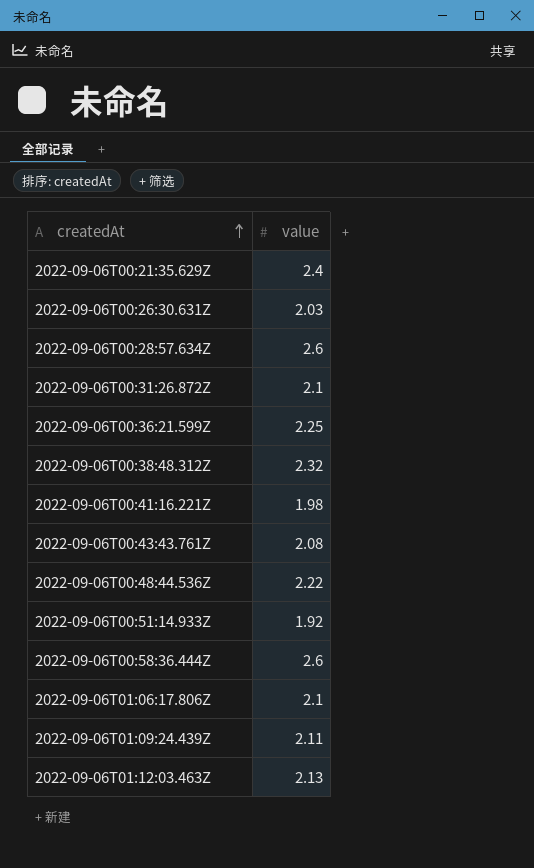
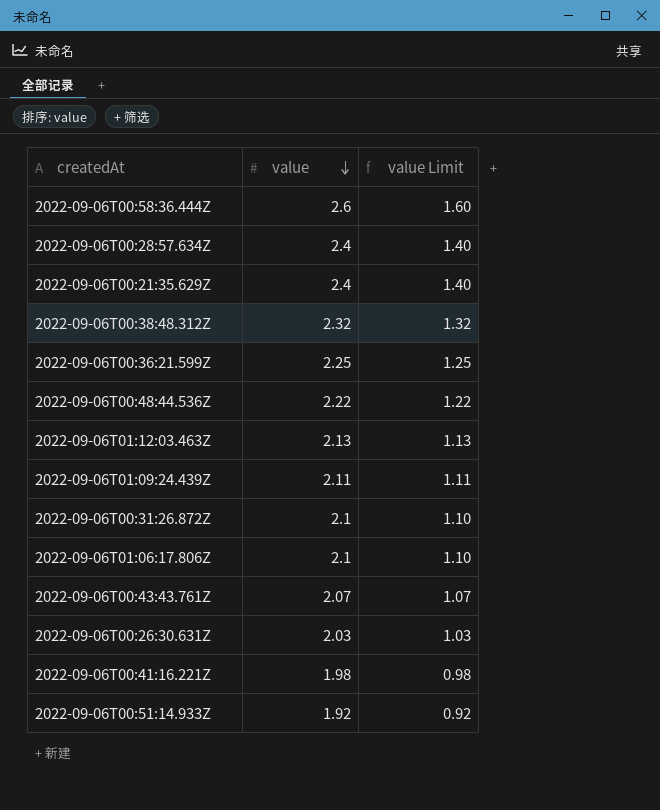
row order: createdAt ascending -> value descending
column value Limit | formula: none -> [value] - 1
2022-09-06T00:28:57.634Z | value: 2.6 -> 2.4
2022-09-06T00:43:43.761Z | value: 2.08 -> 2.07

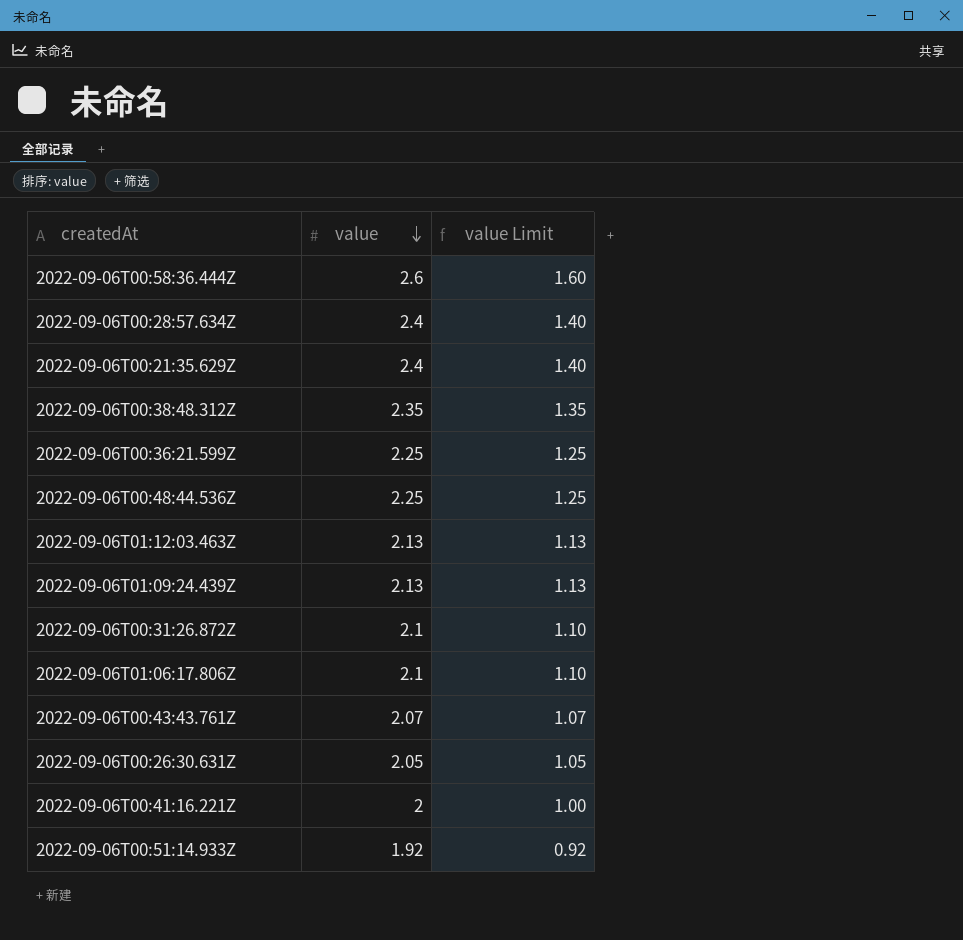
2022-09-06T00:38:48.312Z | value: 2.32 -> 2.35
2022-09-06T00:38:48.312Z | value Limit: 1.32 -> 1.35
2022-09-06T00:48:44.536Z | value: 2.22 -> 2.25
2022-09-06T00:48:44.536Z | value Limit: 1.22 -> 1.25
2022-09-06T01:09:24.439Z | value: 2.11 -> 2.13
2022-09-06T01:09:24.439Z | value Limit: 1.11 -> 1.13
2022-09-06T00:26:30.631Z | value: 2.03 -> 2.05
2022-09-06T00:26:30.631Z | value Limit: 1.03 -> 1.05
2022-09-06T00:41:16.221Z | value: 1.98 -> 2
2022-09-06T00:41:16.221Z | value Limit: 0.98 -> 1.00

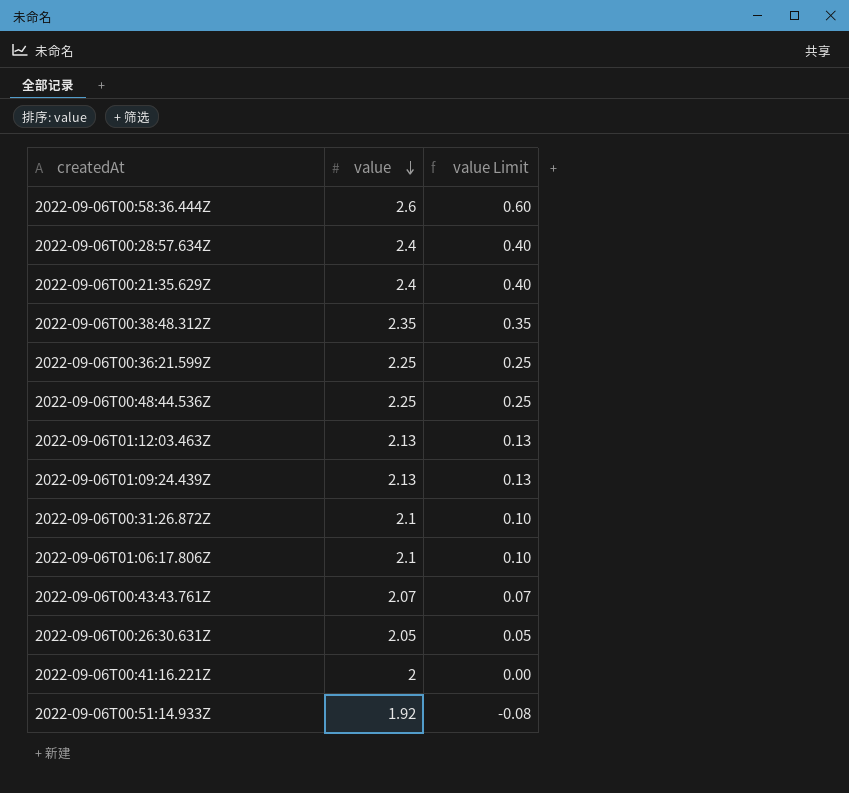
column value Limit | formula: [value] - 1 -> [value] - 2

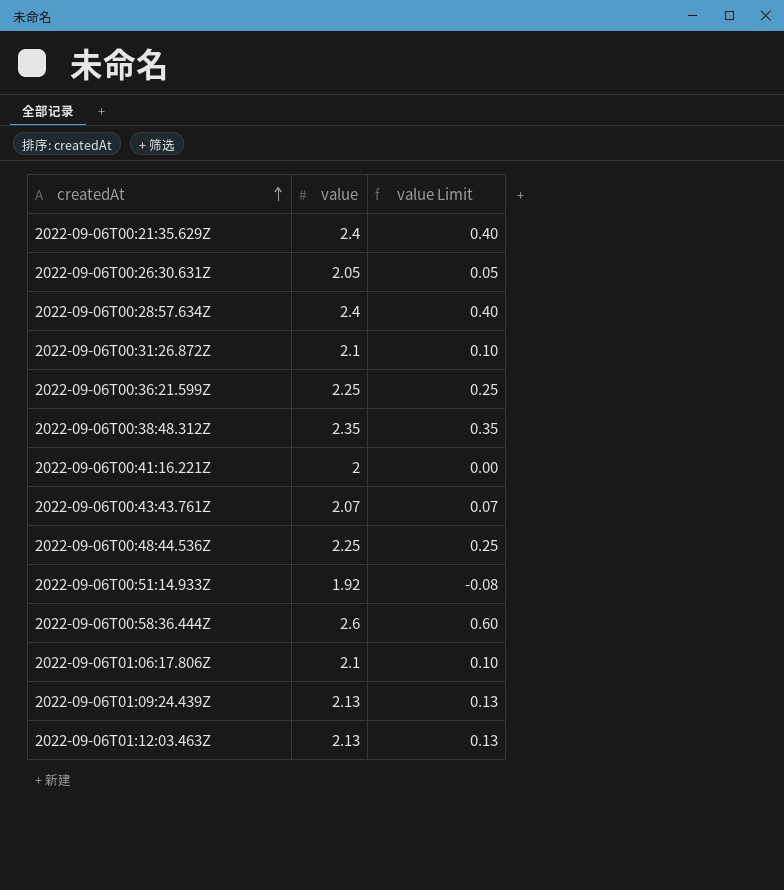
row order: value descending -> createdAt ascending

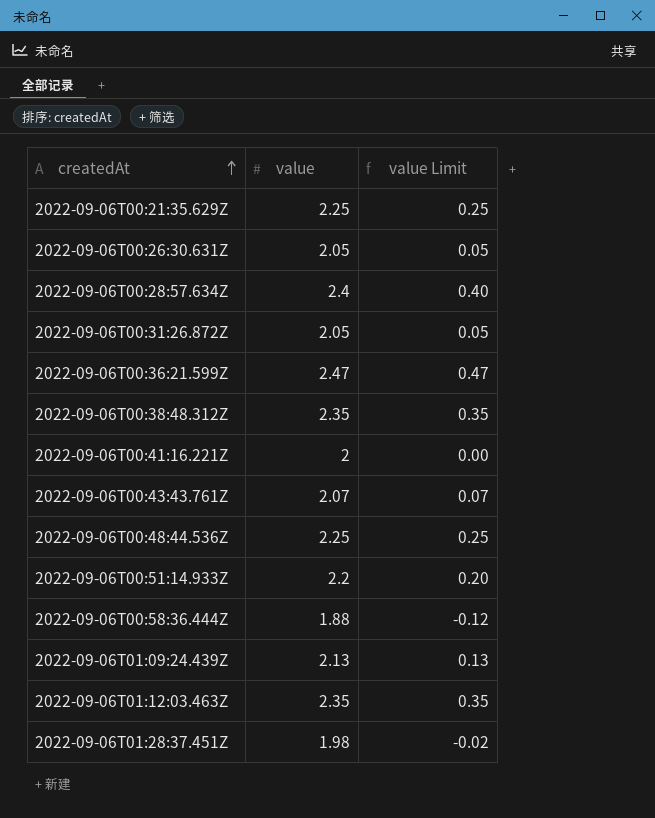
row 2022-09-06T01:06:17.806Z: 2.1 | 0.10 -> none
2022-09-06T00:21:35.629Z | value: 2.4 -> 2.25
2022-09-06T00:21:35.629Z | value Limit: 0.40 -> 0.25
2022-09-06T00:31:26.872Z | value: 2.1 -> 2.05
2022-09-06T00:31:26.872Z | value Limit: 0.10 -> 0.05
2022-09-06T00:36:21.599Z | value: 2.25 -> 2.47
2022-09-06T00:36:21.599Z | value Limit: 0.25 -> 0.47
2022-09-06T00:51:14.933Z | value: 1.92 -> 2.2
2022-09-06T00:51:14.933Z | value Limit: -0.08 -> 0.20
2022-09-06T00:58:36.444Z | value: 2.6 -> 1.88
2022-09-06T00:58:36.444Z | value Limit: 0.60 -> -0.12
2022-09-06T01:12:03.463Z | value: 2.13 -> 2.35
2022-09-06T01:12:03.463Z | value Limit: 0.13 -> 0.35
row 2022-09-06T01:28:37.451Z: none -> 1.98 | -0.02

